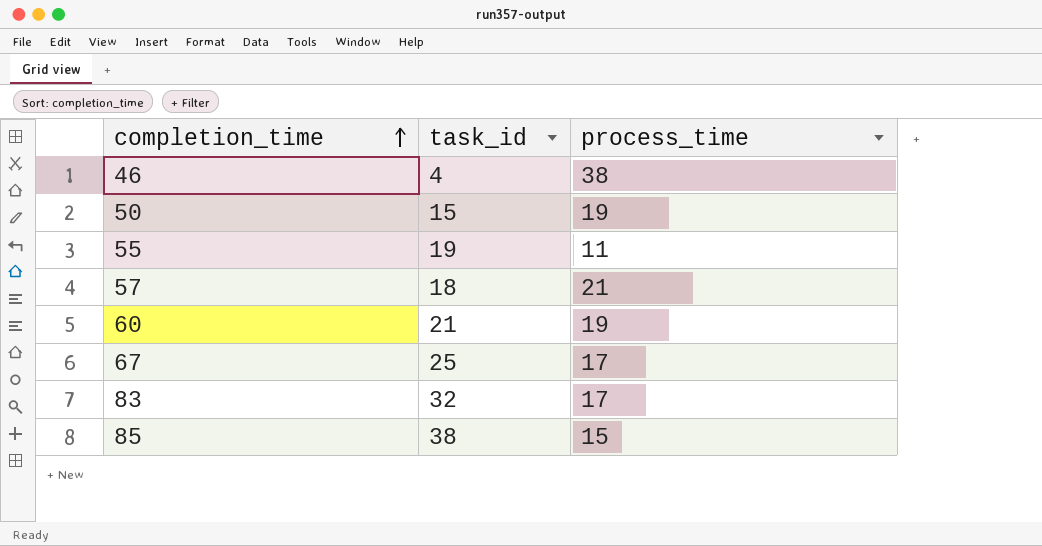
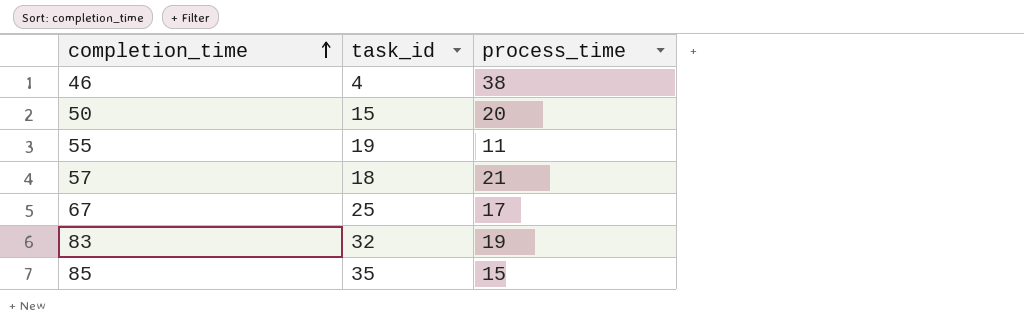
row 60: 21 | 19 -> none
50 | process_time: 19 -> 20
83 | process_time: 17 -> 19
85 | task_id: 38 -> 35

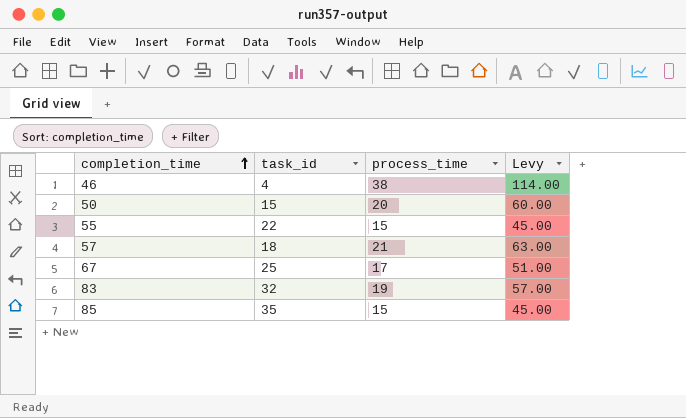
column Levy | formula: none -> [process_time] * 3
55 | task_id: 19 -> 22
55 | process_time: 11 -> 15

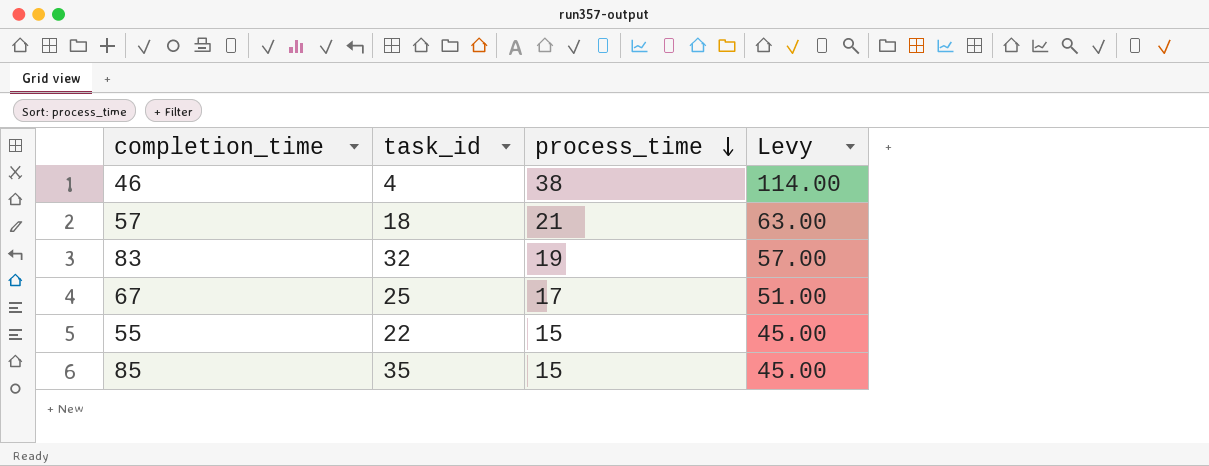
row order: completion_time ascending -> process_time descending
row 50: 15 | 20 | 60.00 -> none

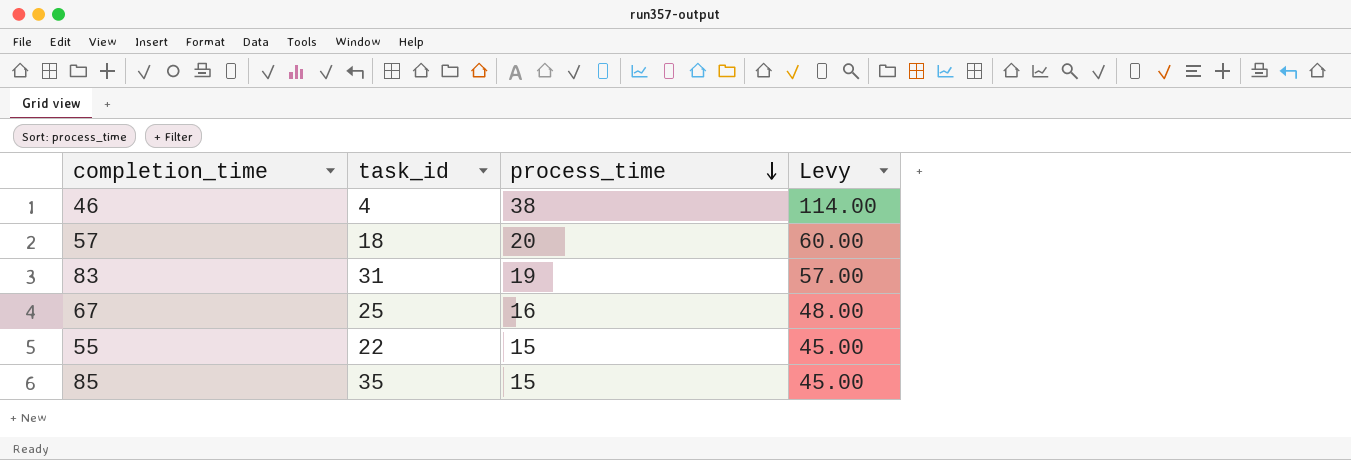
57 | process_time: 21 -> 20
57 | Levy: 63.00 -> 60.00
83 | task_id: 32 -> 31
67 | process_time: 17 -> 16
67 | Levy: 51.00 -> 48.00

